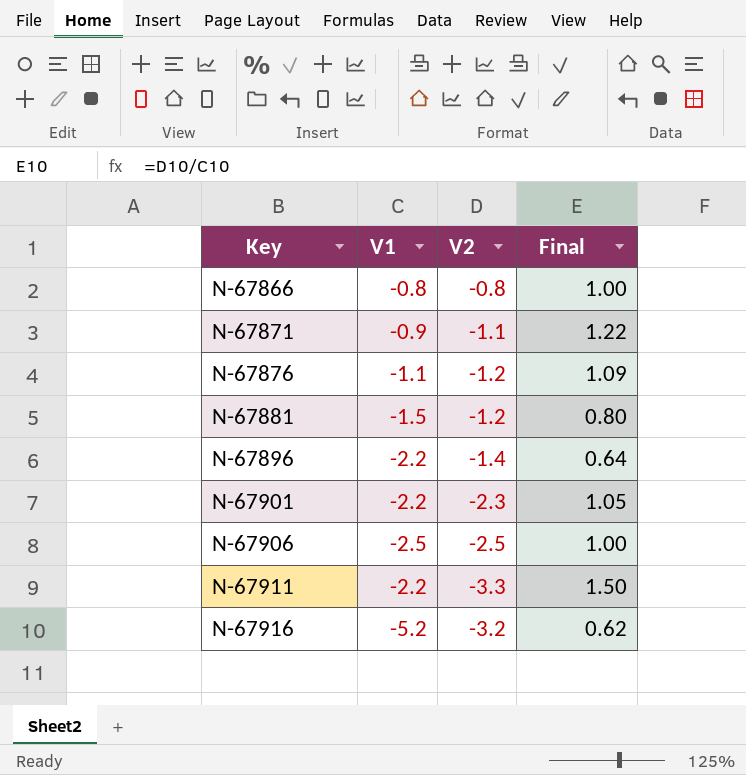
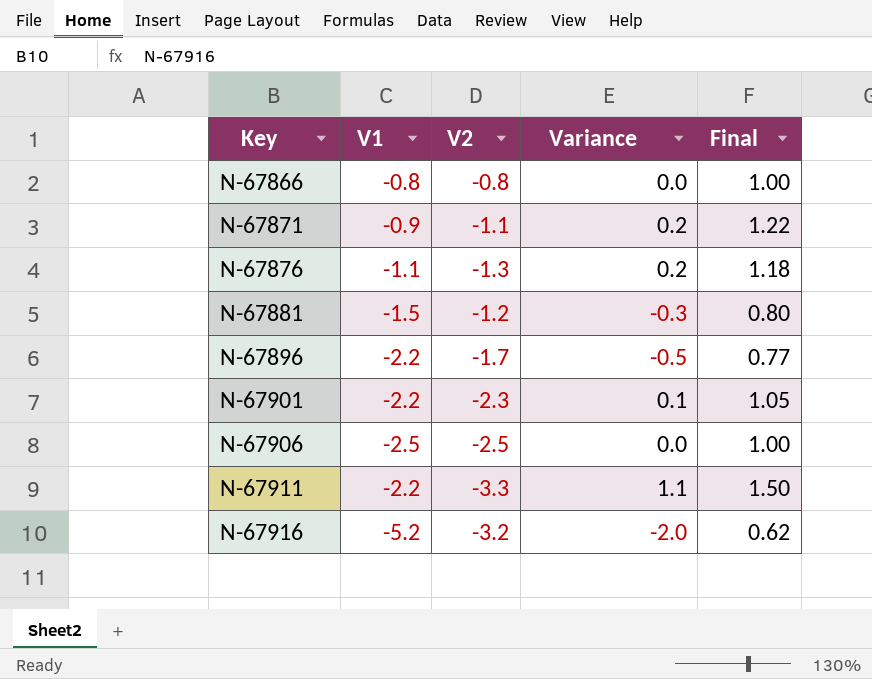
column Variance | formula: none -> [V1] - [V2]
N-67876 | V2: -1.2 -> -1.3
N-67876 | Final: 1.09 -> 1.18
N-67896 | V2: -1.4 -> -1.7
N-67896 | Final: 0.64 -> 0.77

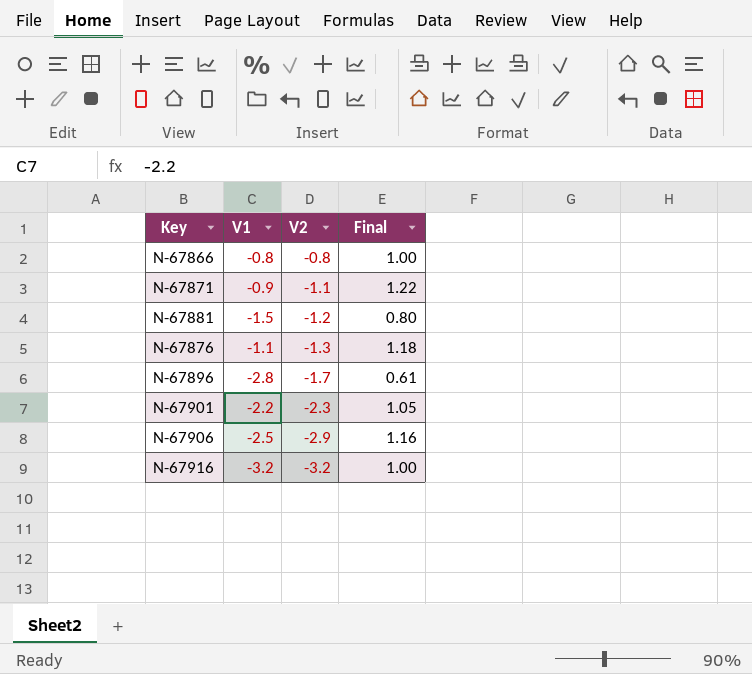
row order: Key ascending -> V2 descending
column Variance | formula: [V1] - [V2] -> none
row N-67911: -2.2 | -3.3 | 1.1 | 1.50 -> none
N-67896 | V1: -2.2 -> -2.8
N-67896 | Final: 0.77 -> 0.61
N-67906 | V2: -2.5 -> -2.9
N-67906 | Final: 1.00 -> 1.16
N-67916 | V1: -5.2 -> -3.2
N-67916 | Final: 0.62 -> 1.00

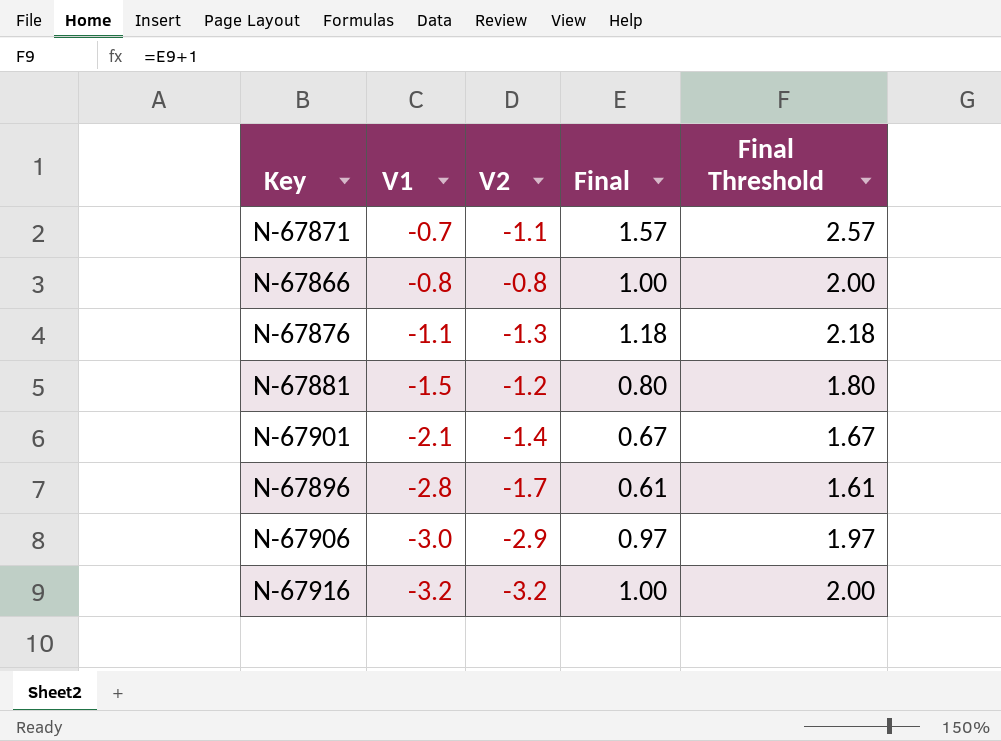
row order: V2 descending -> V1 descending
column Final Threshold | formula: none -> [Final] + 1
N-67871 | V1: -0.9 -> -0.7
N-67871 | Final: 1.22 -> 1.57
N-67901 | V1: -2.2 -> -2.1
N-67901 | V2: -2.3 -> -1.4
N-67901 | Final: 1.05 -> 0.67
N-67906 | V1: -2.5 -> -3.0
N-67906 | Final: 1.16 -> 0.97

